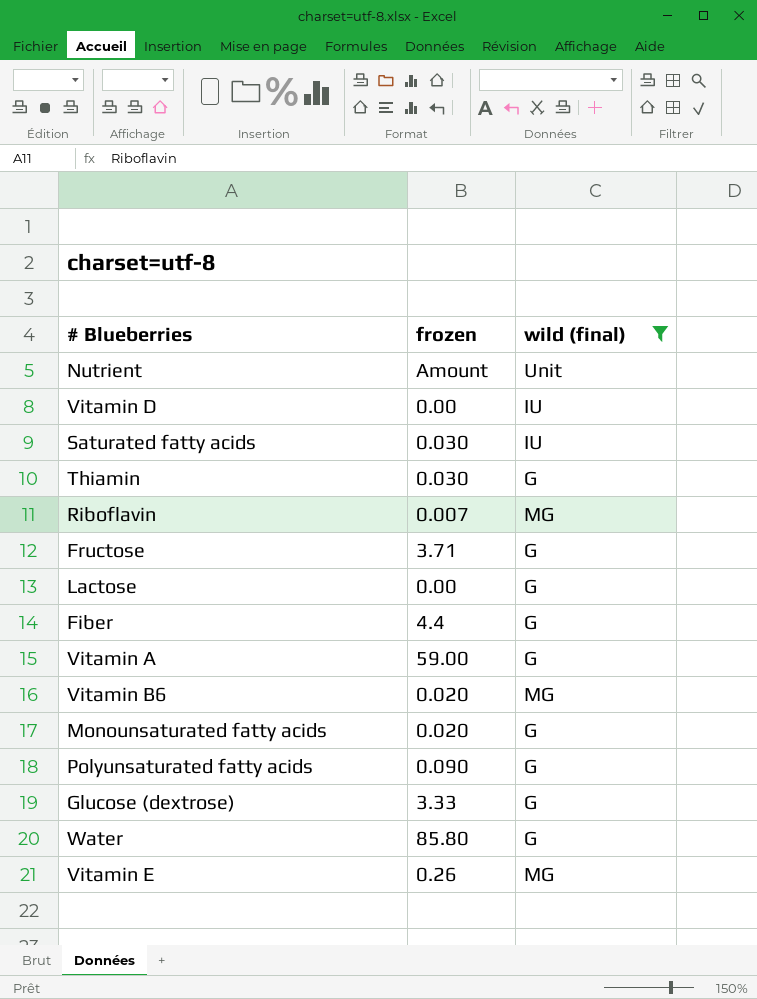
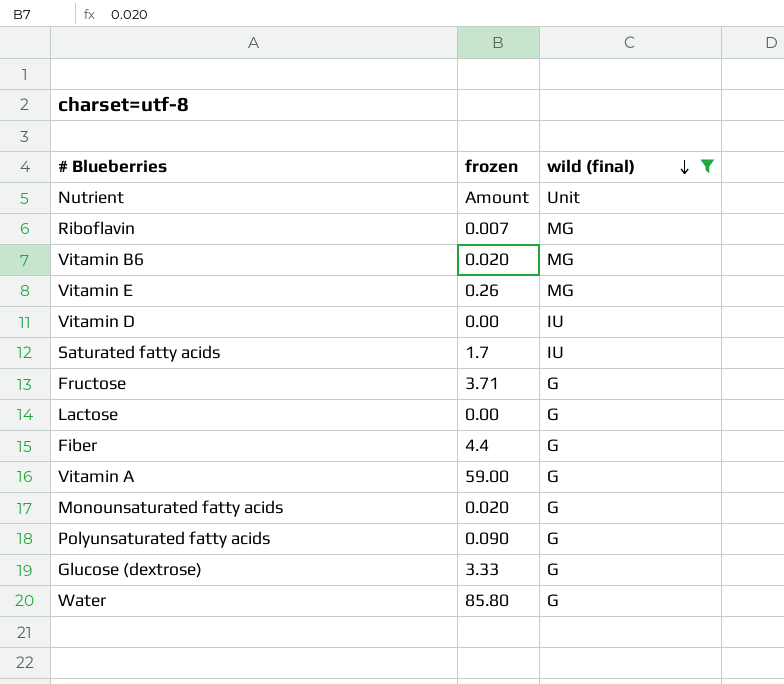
row order: none -> wild (final) descending
row Thiamin: 0.030 | G -> none
Saturated fatty acids | frozen: 0.030 -> 1.7

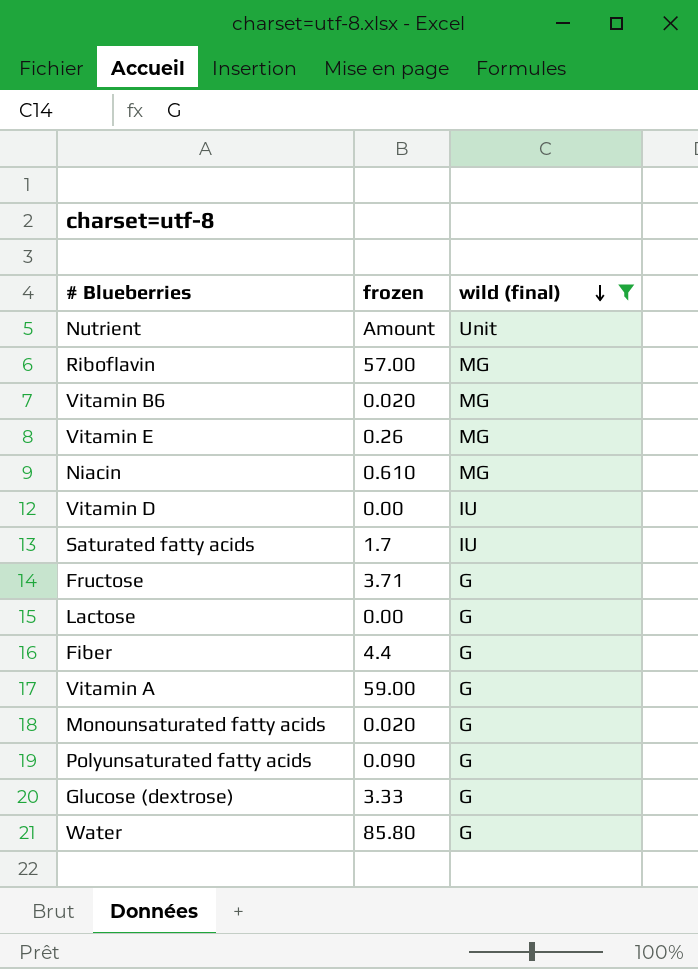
Riboflavin | frozen: 0.007 -> 57.00
row Niacin: none -> 0.610 | MG

